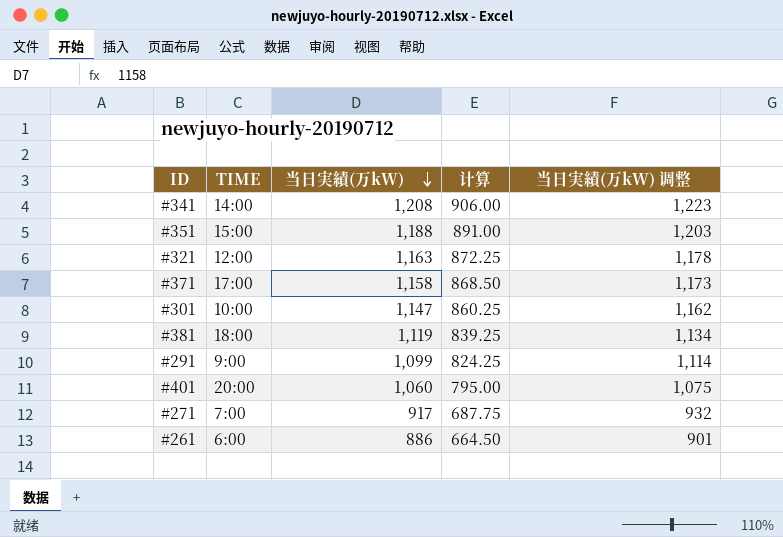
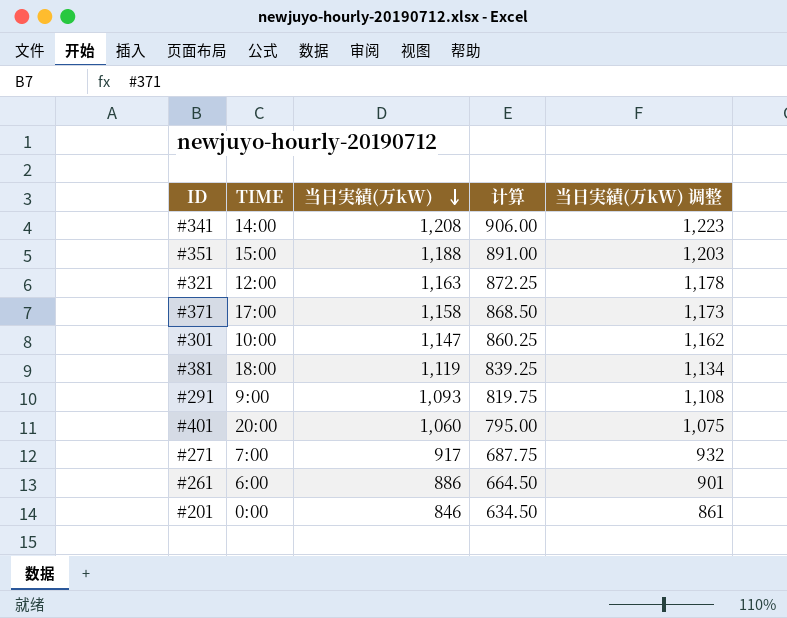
#291 | 当日実績(万kW): 1,099 -> 1,093
#291 | 计算: 824.25 -> 819.75
#291 | 当日実績(万kW) 调整: 1,114 -> 1,108
row #201: none -> 0:00 | 846 | 634.50 | 861

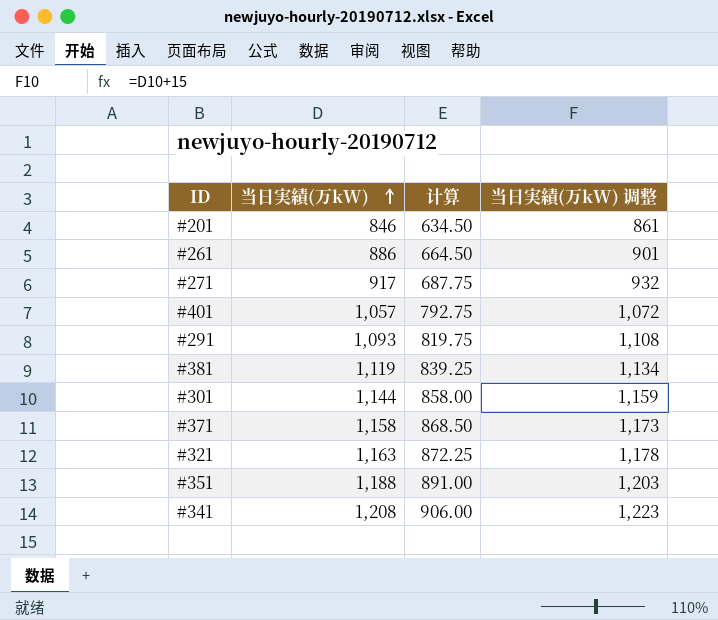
row order: 当日実績(万kW) descending -> 当日実績(万kW) ascending
column TIME | position: 2 -> none
#401 | 当日実績(万kW): 1,060 -> 1,057
#401 | 计算: 795.00 -> 792.75
#401 | 当日実績(万kW) 调整: 1,075 -> 1,072
#301 | 当日実績(万kW): 1,147 -> 1,144
#301 | 计算: 860.25 -> 858.00
#301 | 当日実績(万kW) 调整: 1,162 -> 1,159

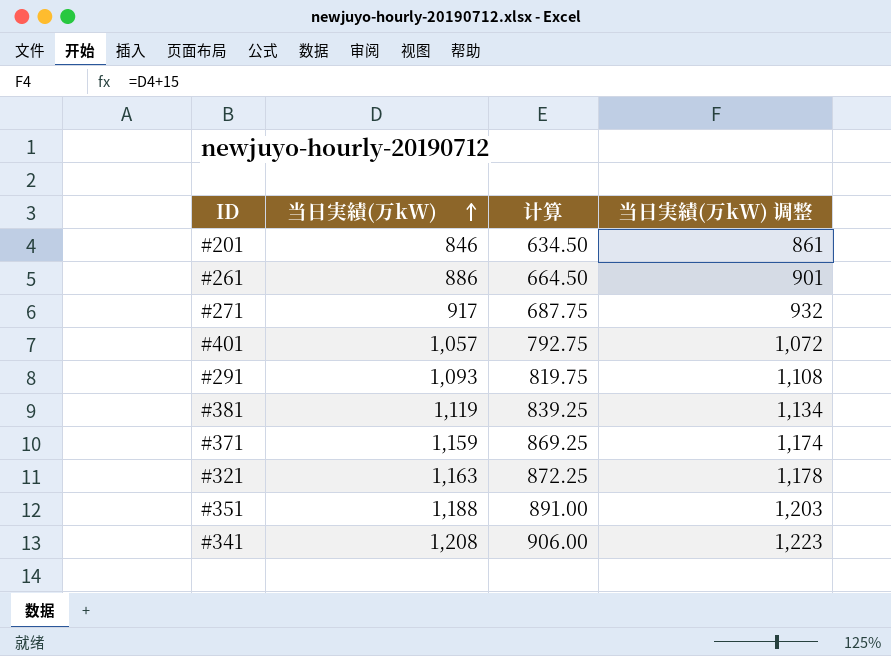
row #301: 1,144 | 858.00 | 1,159 -> none
#371 | 当日実績(万kW): 1,158 -> 1,159
#371 | 计算: 868.50 -> 869.25
#371 | 当日実績(万kW) 调整: 1,173 -> 1,174

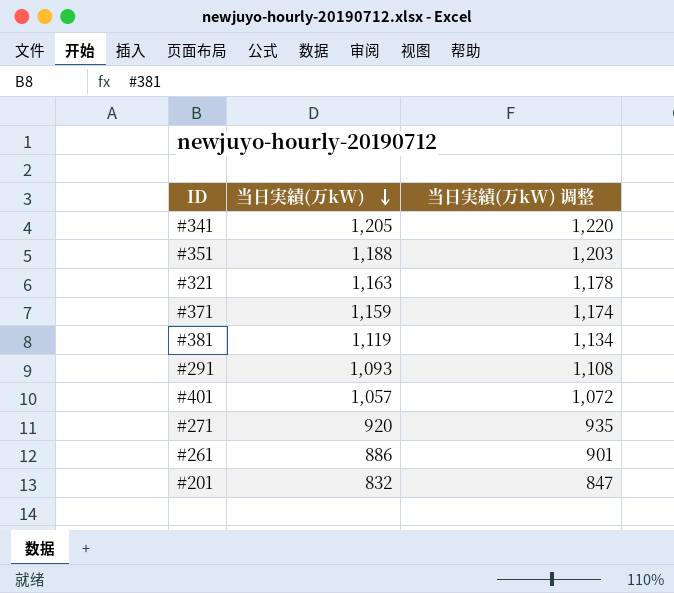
row order: 当日実績(万kW) ascending -> 当日実績(万kW) descending
column 计算 | formula: [当日実績(万kW)] * 0.75 -> none
#341 | 当日実績(万kW): 1,208 -> 1,205
#341 | 当日実績(万kW) 调整: 1,223 -> 1,220
#271 | 当日実績(万kW): 917 -> 920
#271 | 当日実績(万kW) 调整: 932 -> 935
#201 | 当日実績(万kW): 846 -> 832
#201 | 当日実績(万kW) 调整: 861 -> 847

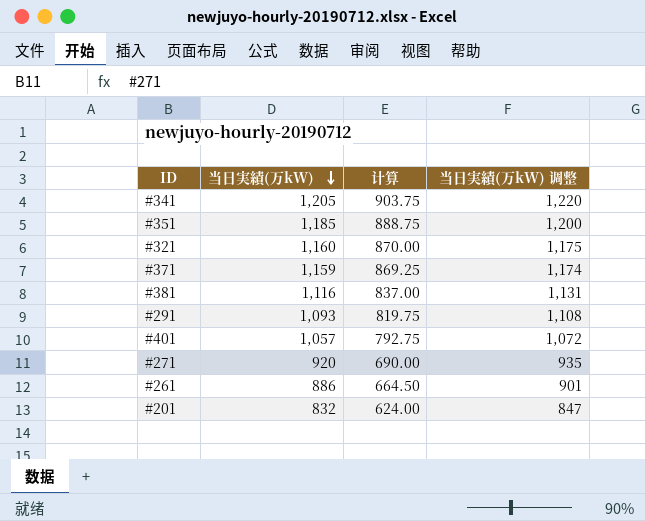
column 计算 | formula: none -> [当日実績(万kW)] * 0.75
#351 | 当日実績(万kW): 1,188 -> 1,185
#351 | 当日実績(万kW) 调整: 1,203 -> 1,200
#321 | 当日実績(万kW): 1,163 -> 1,160
#321 | 当日実績(万kW) 调整: 1,178 -> 1,175
#381 | 当日実績(万kW): 1,119 -> 1,116
#381 | 当日実績(万kW) 调整: 1,134 -> 1,131

